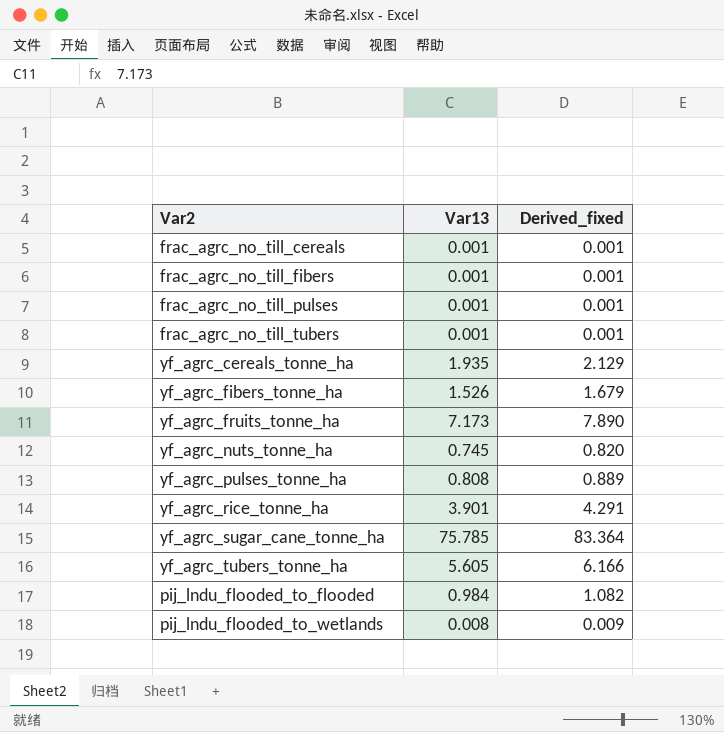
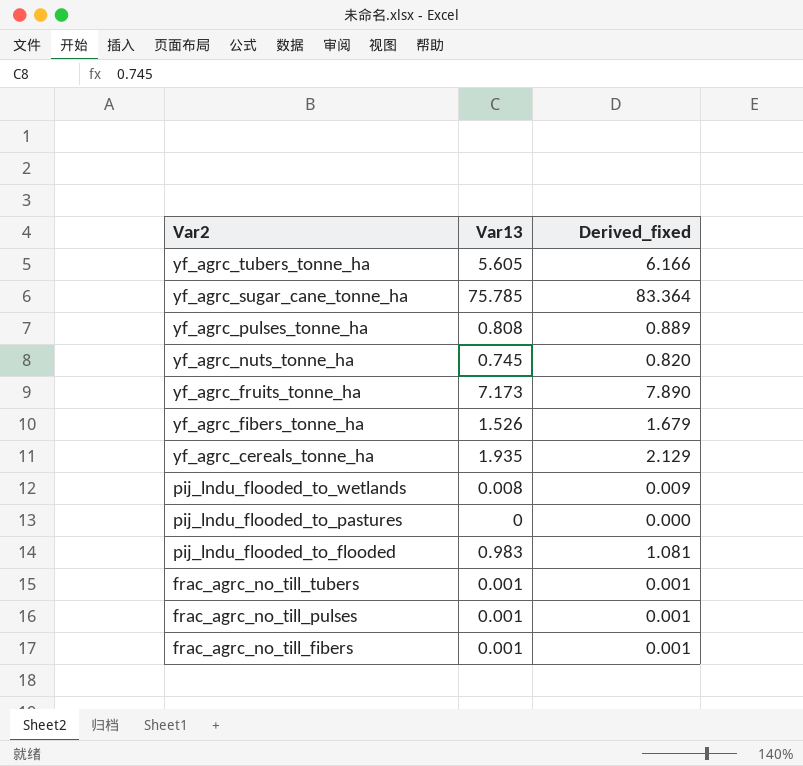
row order: none -> Var2 descending
row frac_agrc_no_till_cereals: 0.001 | 0.001 -> none
row yf_agrc_rice_tonne_ha: 3.901 | 4.291 -> none
row pij_lndu_flooded_to_pastures: none -> 0 | 0.000
pij_lndu_flooded_to_flooded | Var13: 0.984 -> 0.983
pij_lndu_flooded_to_flooded | Derived_fixed: 1.082 -> 1.081

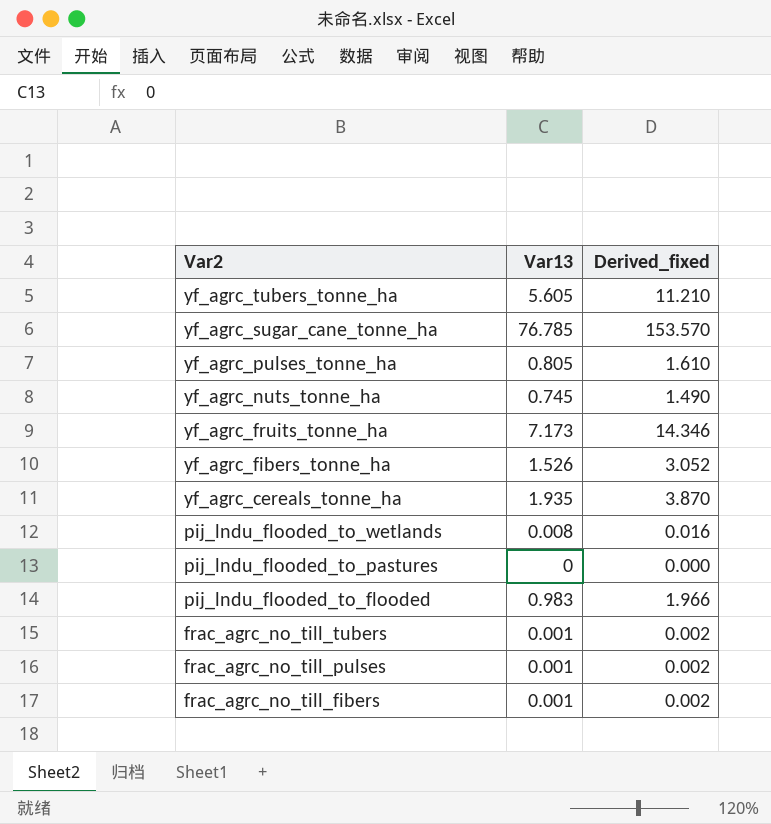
column Derived_fixed | formula: [Var13] * 1.1 -> [Var13] * 2
yf_agrc_sugar_cane_tonne_ha | Var13: 75.785 -> 76.785
yf_agrc_pulses_tonne_ha | Var13: 0.808 -> 0.805

